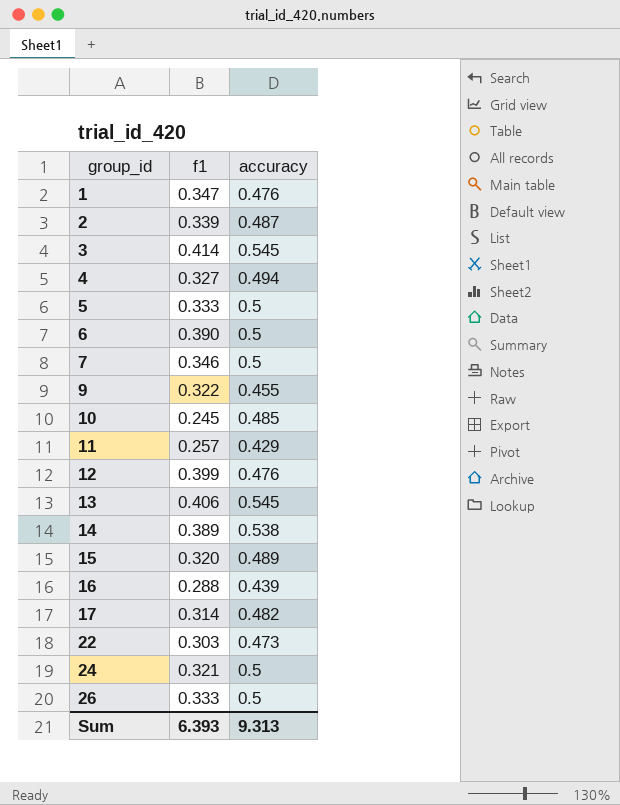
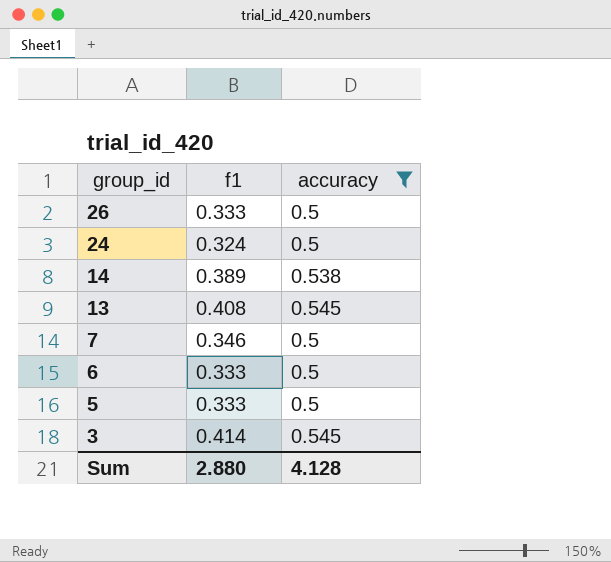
filter: none -> accuracy >= 0.5
row order: group_id ascending -> group_id descending
24 | f1: 0.321 -> 0.324
13 | f1: 0.406 -> 0.408
6 | f1: 0.390 -> 0.333
Sum | f1: 6.393 -> 2.880
Sum | accuracy: 9.313 -> 4.128

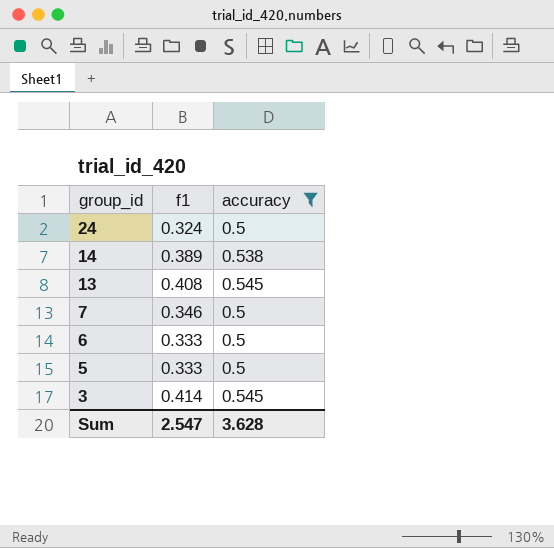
row 26: 0.333 | 0.5 -> none
Sum | f1: 2.880 -> 2.547
Sum | accuracy: 4.128 -> 3.628

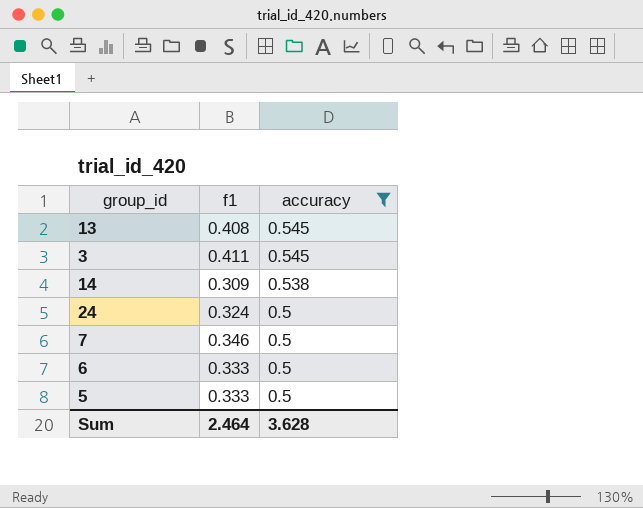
row order: group_id descending -> accuracy descending
3 | f1: 0.414 -> 0.411
14 | f1: 0.389 -> 0.309
Sum | f1: 2.547 -> 2.464

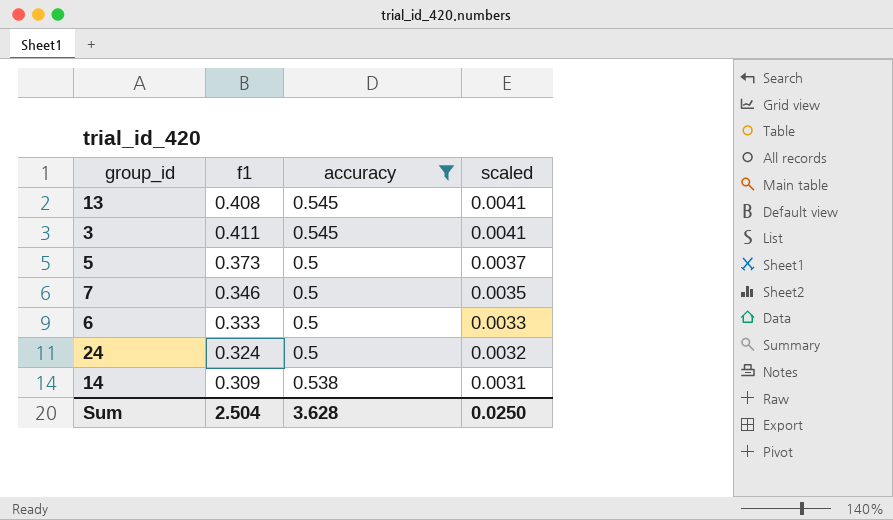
row order: accuracy descending -> scaled descending
column scaled | formula: none -> [f1] * 0.01
5 | f1: 0.333 -> 0.373
Sum | f1: 2.464 -> 2.504

